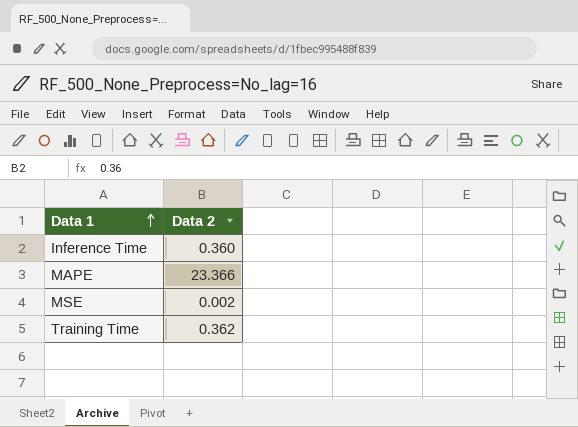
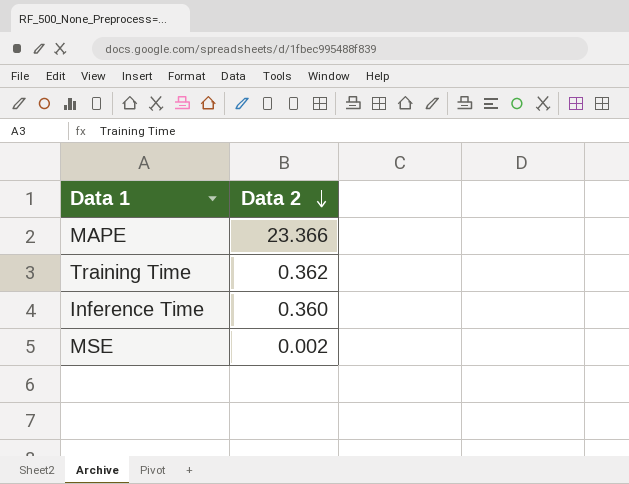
row order: Data 1 ascending -> Data 2 descending

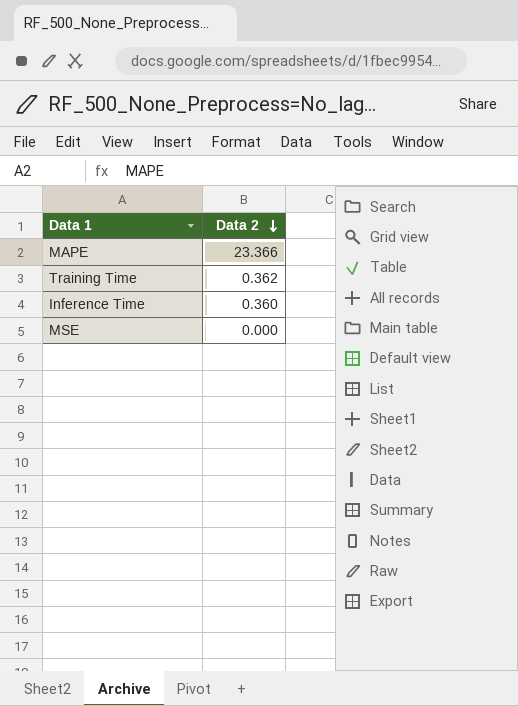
MSE | Data 2: 0.002 -> 0.000

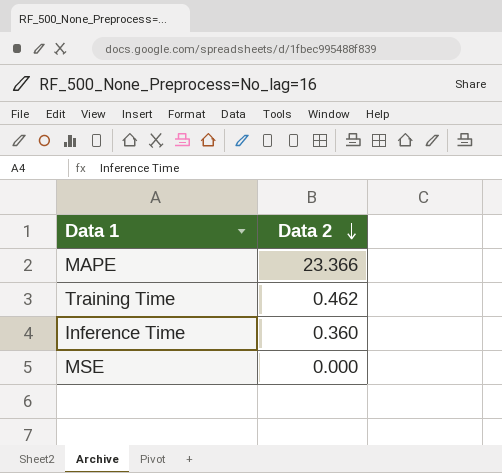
Training Time | Data 2: 0.362 -> 0.462

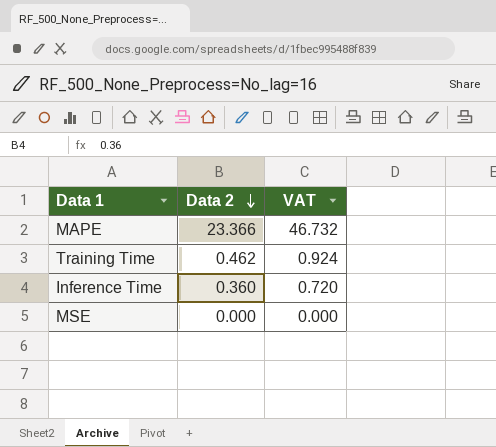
column VAT | formula: none -> [Data 2] * 2

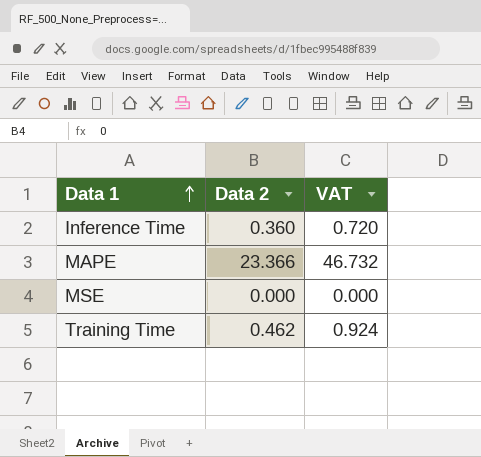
row order: Data 2 descending -> Data 1 ascending

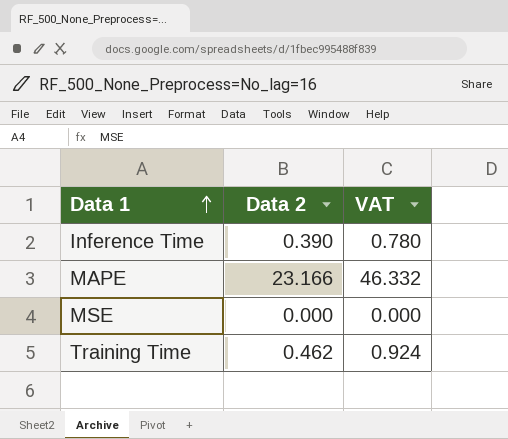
Inference Time | Data 2: 0.360 -> 0.390
Inference Time | VAT: 0.720 -> 0.780
MAPE | Data 2: 23.366 -> 23.166
MAPE | VAT: 46.732 -> 46.332

